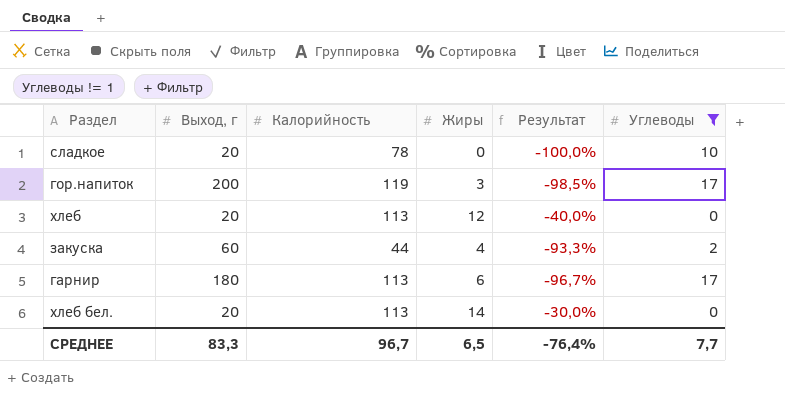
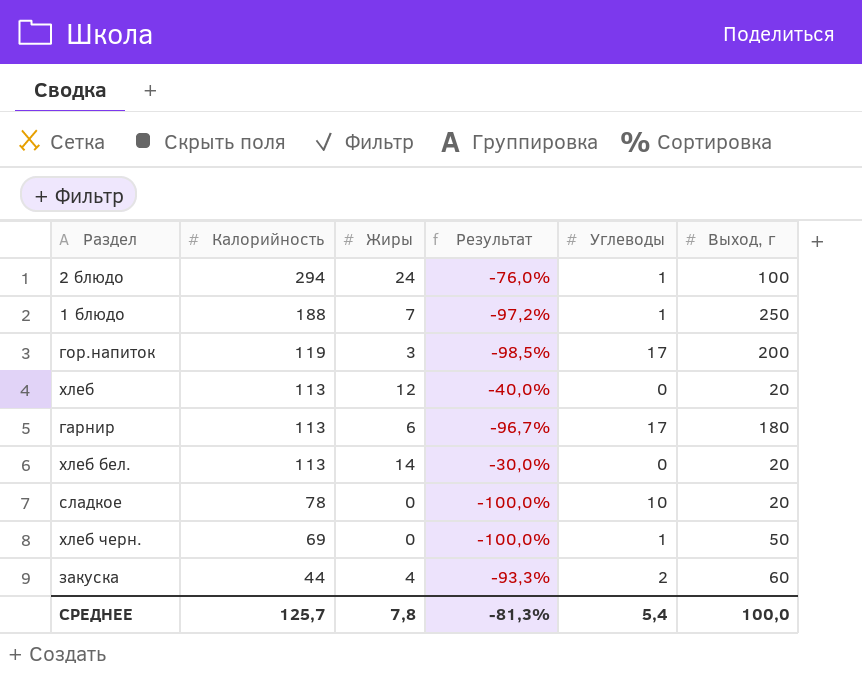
filter: Углеводы != 1 -> none
row order: none -> Калорийность descending
column Выход, г | position: 2 -> 6
СРЕДНЕЕ | Калорийность: 96,7 -> 125,7
СРЕДНЕЕ | Жиры: 6,5 -> 7,8
СРЕДНЕЕ | Результат: -76,4% -> -81,3%
СРЕДНЕЕ | Углеводы: 7,7 -> 5,4
СРЕДНЕЕ | Выход, г: 83,3 -> 100,0

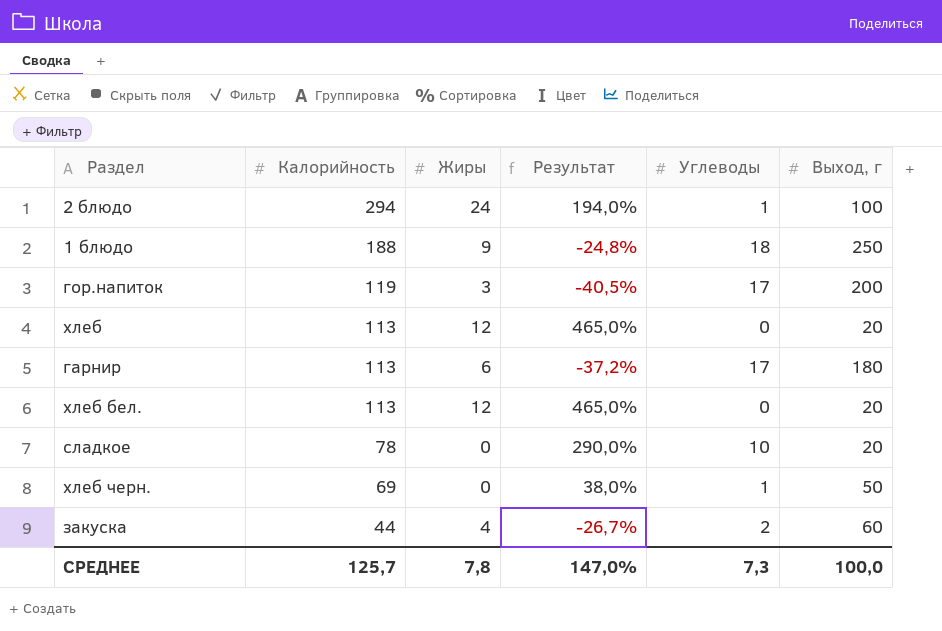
column Результат | formula: ([Жиры] - [Выход, г]) / [Выход, г] -> ([Калорийность] - [Выход, г]) / [Выход, г]
1 блюдо | Жиры: 7 -> 9
1 блюдо | Углеводы: 1 -> 18
хлеб бел. | Жиры: 14 -> 12
СРЕДНЕЕ | Результат: -81,3% -> 147,0%
СРЕДНЕЕ | Углеводы: 5,4 -> 7,3

